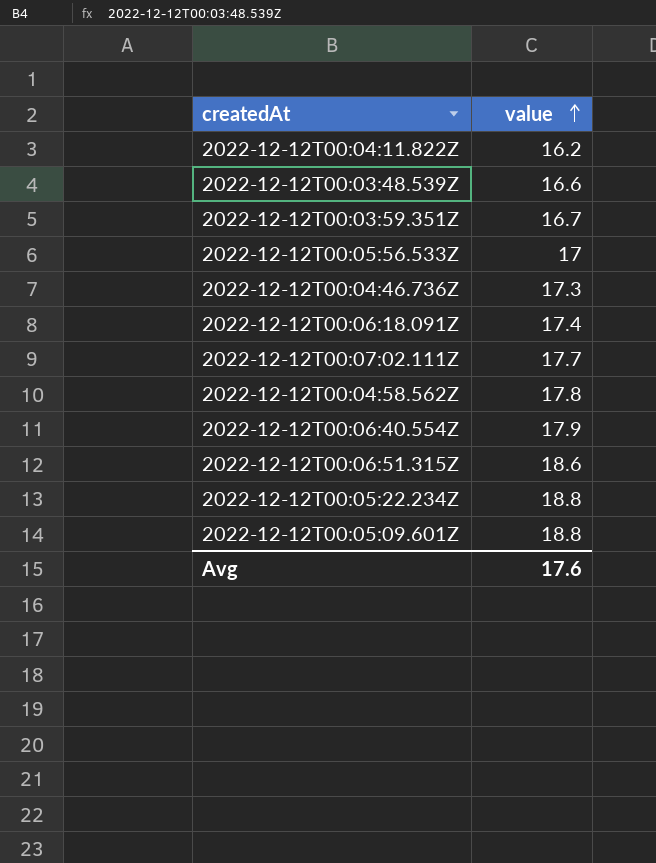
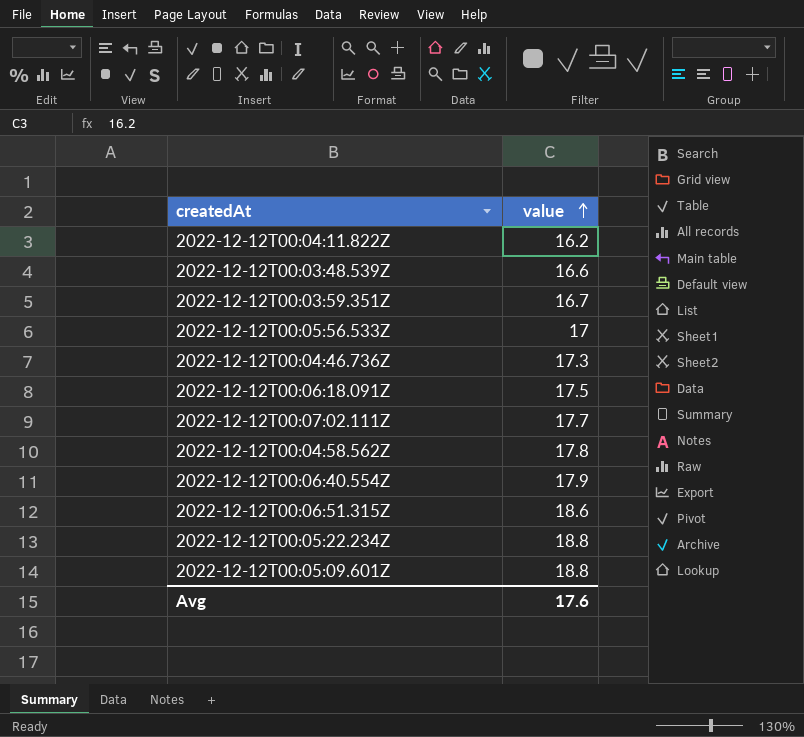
2022-12-12T00:06:18.091Z | value: 17.4 -> 17.5

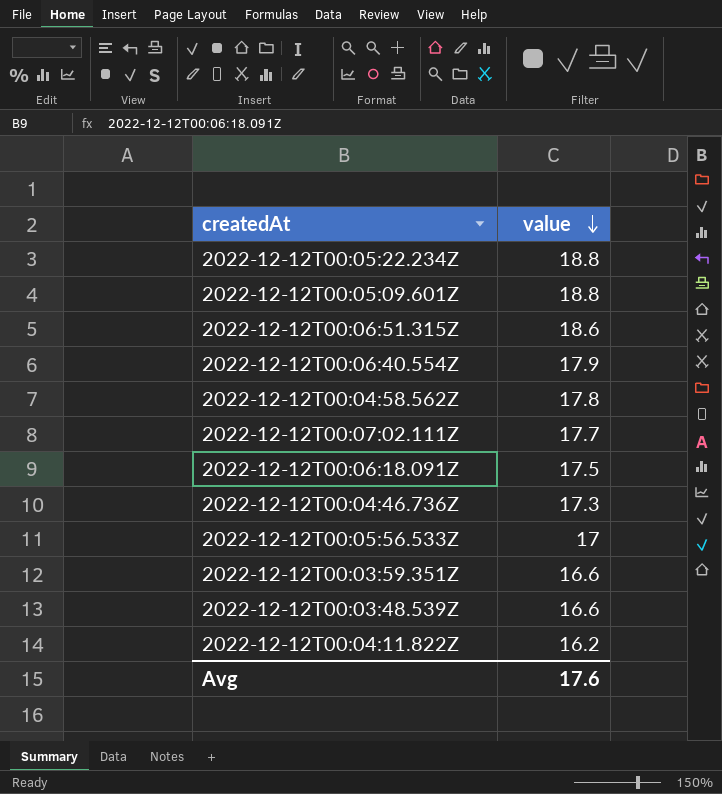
row order: value ascending -> value descending
2022-12-12T00:03:59.351Z | value: 16.7 -> 16.6

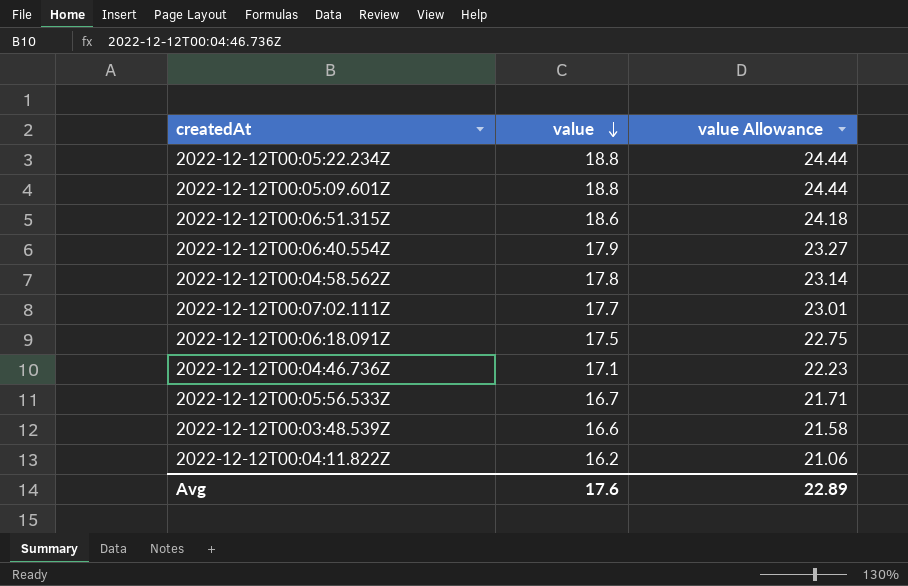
column value Allowance | formula: none -> [value] * 1.3
row 2022-12-12T00:03:59.351Z: 16.6 -> none
2022-12-12T00:04:46.736Z | value: 17.3 -> 17.1
2022-12-12T00:05:56.533Z | value: 17 -> 16.7

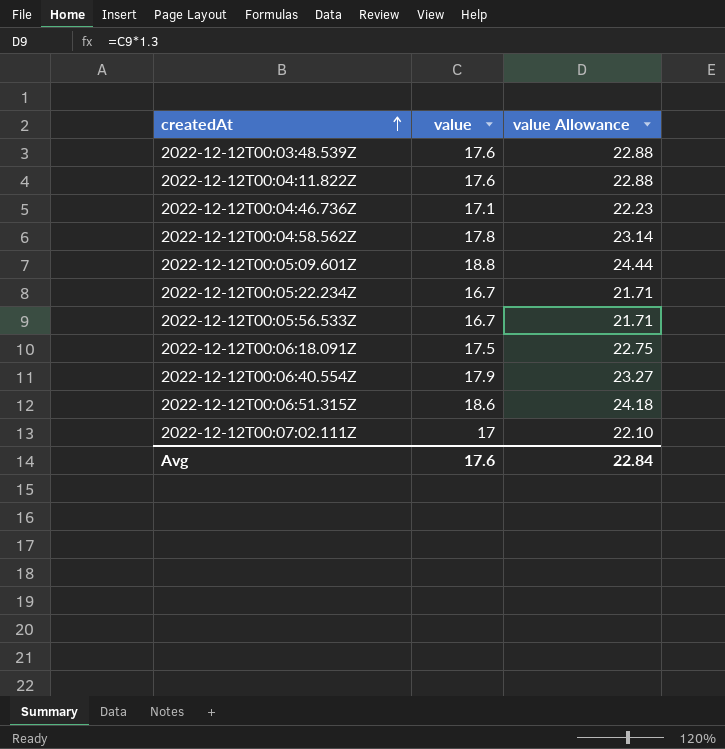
row order: value descending -> createdAt ascending
2022-12-12T00:03:48.539Z | value: 16.6 -> 17.6
2022-12-12T00:03:48.539Z | value Allowance: 21.58 -> 22.88
2022-12-12T00:04:11.822Z | value: 16.2 -> 17.6
2022-12-12T00:04:11.822Z | value Allowance: 21.06 -> 22.88
2022-12-12T00:05:22.234Z | value: 18.8 -> 16.7
2022-12-12T00:05:22.234Z | value Allowance: 24.44 -> 21.71
2022-12-12T00:07:02.111Z | value: 17.7 -> 17
2022-12-12T00:07:02.111Z | value Allowance: 23.01 -> 22.10
Avg | value Allowance: 22.89 -> 22.84

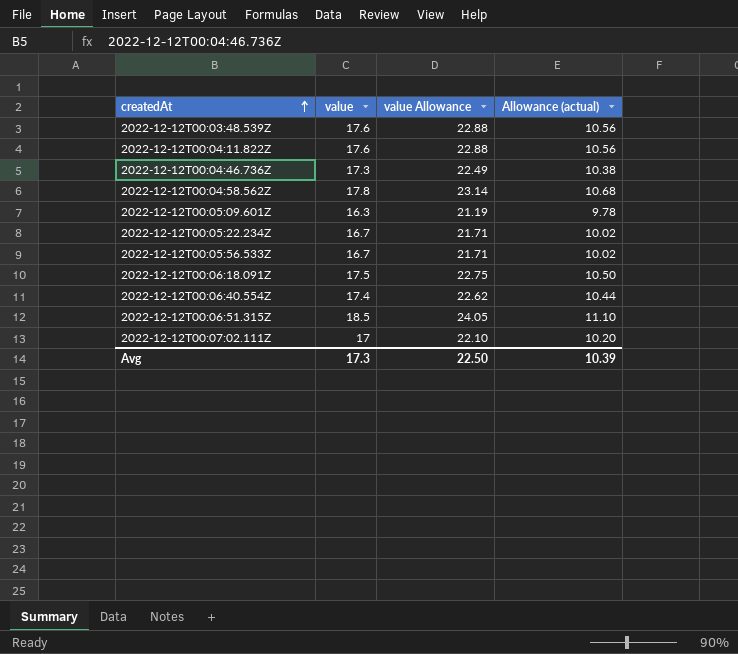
column Allowance (actual) | formula: none -> [value] * 0.6
2022-12-12T00:04:46.736Z | value: 17.1 -> 17.3
2022-12-12T00:04:46.736Z | value Allowance: 22.23 -> 22.49
2022-12-12T00:05:09.601Z | value: 18.8 -> 16.3
2022-12-12T00:05:09.601Z | value Allowance: 24.44 -> 21.19
2022-12-12T00:06:40.554Z | value: 17.9 -> 17.4
2022-12-12T00:06:40.554Z | value Allowance: 23.27 -> 22.62
2022-12-12T00:06:51.315Z | value: 18.6 -> 18.5
2022-12-12T00:06:51.315Z | value Allowance: 24.18 -> 24.05
Avg | value: 17.6 -> 17.3
Avg | value Allowance: 22.84 -> 22.50

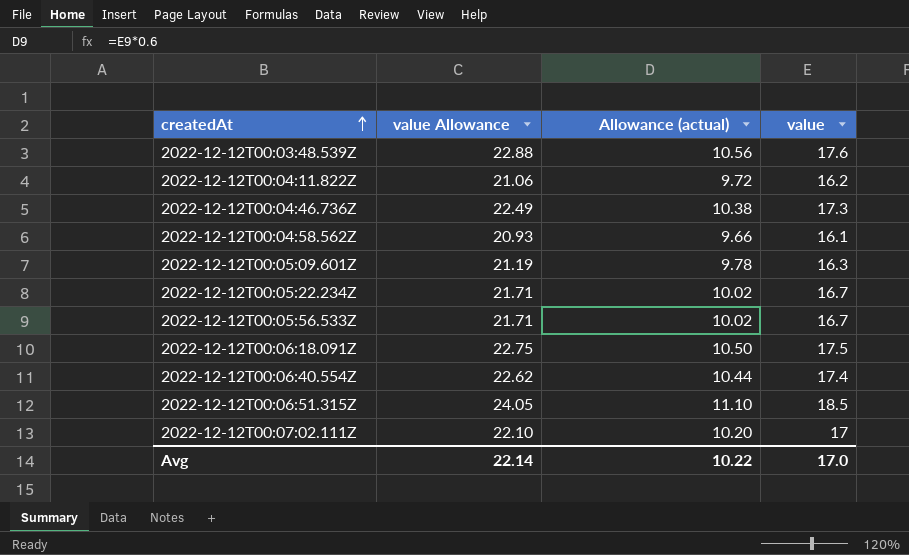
column value | position: 2 -> 4
2022-12-12T00:04:11.822Z | value Allowance: 22.88 -> 21.06
2022-12-12T00:04:11.822Z | Allowance (actual): 10.56 -> 9.72
2022-12-12T00:04:11.822Z | value: 17.6 -> 16.2
2022-12-12T00:04:58.562Z | value Allowance: 23.14 -> 20.93
2022-12-12T00:04:58.562Z | Allowance (actual): 10.68 -> 9.66
2022-12-12T00:04:58.562Z | value: 17.8 -> 16.1
Avg | value Allowance: 22.50 -> 22.14
Avg | Allowance (actual): 10.39 -> 10.22
Avg | value: 17.3 -> 17.0

